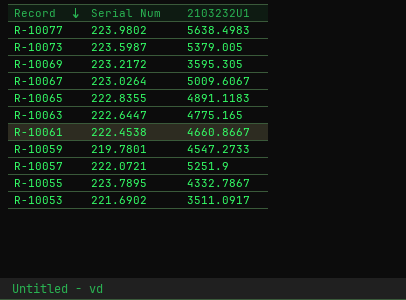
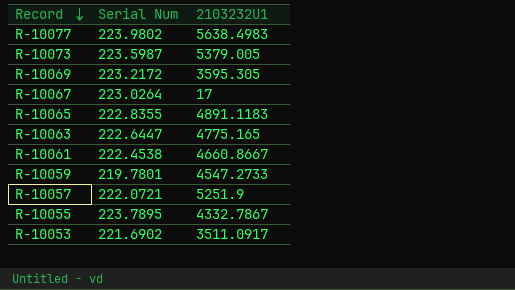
R-10067 | 2103232U1: 5009.6067 -> 17

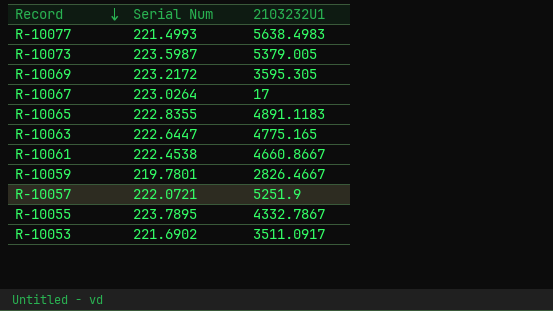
R-10077 | Serial Num: 223.9802 -> 221.4993
R-10059 | 2103232U1: 4547.2733 -> 2826.4667

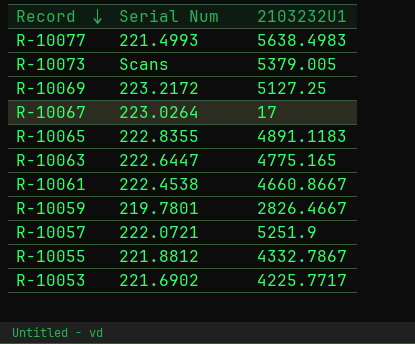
R-10073 | Serial Num: 223.5987 -> Scans
R-10069 | 2103232U1: 3595.305 -> 5127.25
R-10055 | Serial Num: 223.7895 -> 221.8812
R-10053 | 2103232U1: 3511.0917 -> 4225.7717

